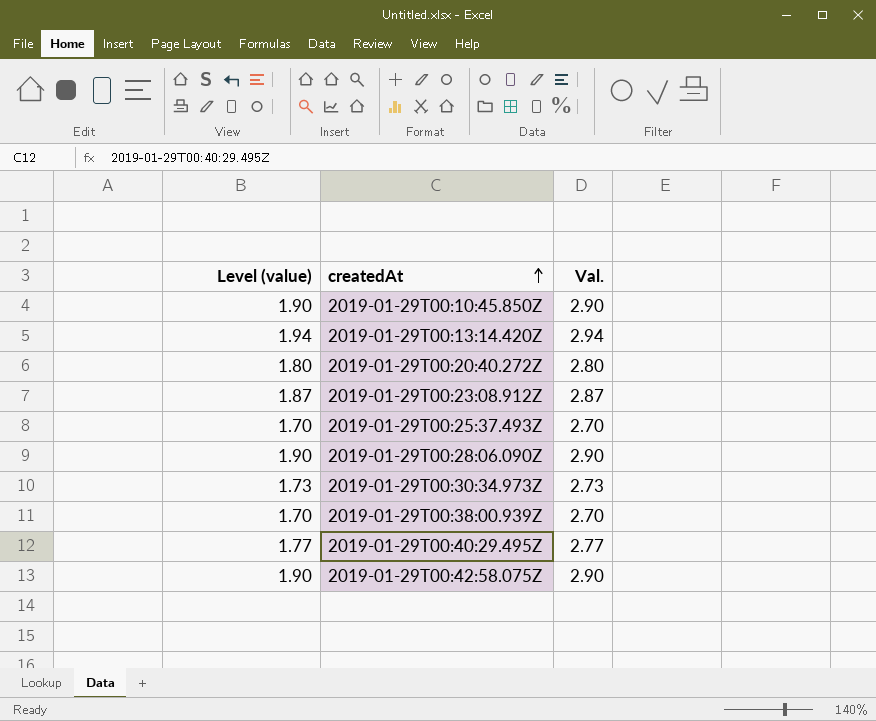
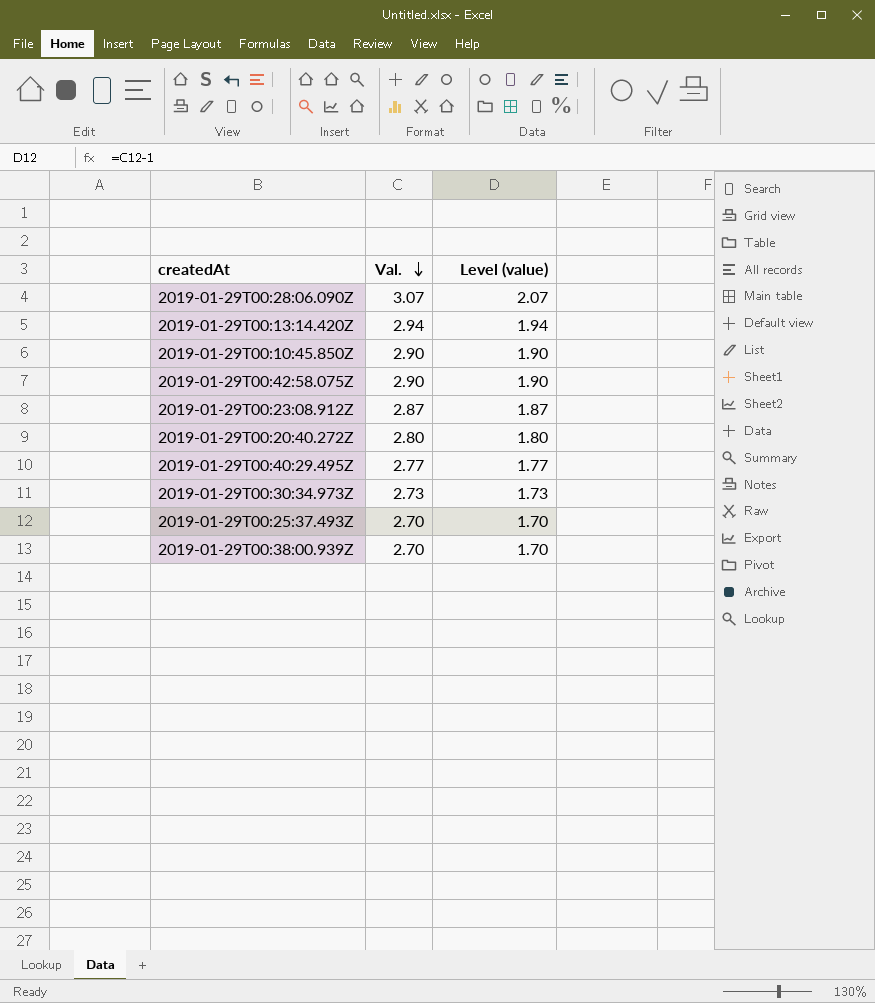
row order: createdAt ascending -> Val. descending
column Level (value) | position: 1 -> 3
2019-01-29T00:28:06.090Z | Val.: 2.90 -> 3.07
2019-01-29T00:28:06.090Z | Level (value): 1.90 -> 2.07

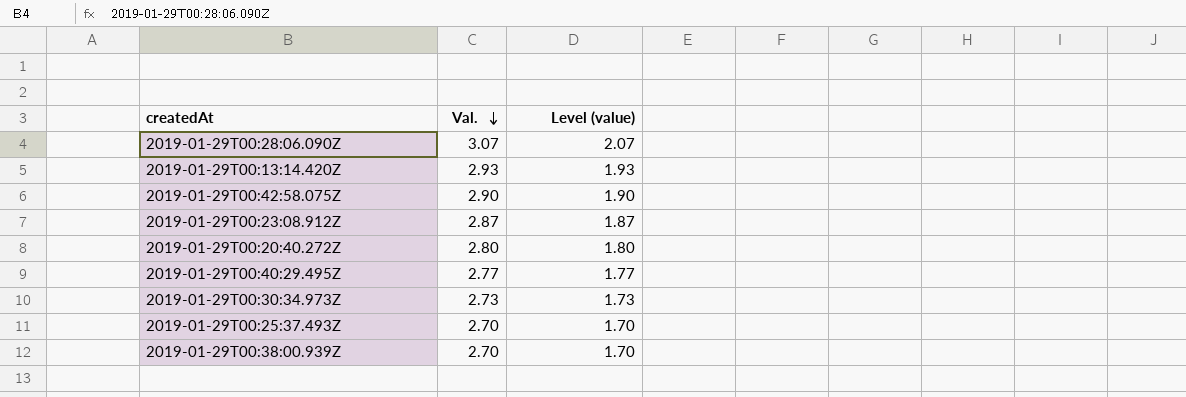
row 2019-01-29T00:10:45.850Z: 2.90 | 1.90 -> none
2019-01-29T00:13:14.420Z | Val.: 2.94 -> 2.93
2019-01-29T00:13:14.420Z | Level (value): 1.94 -> 1.93

